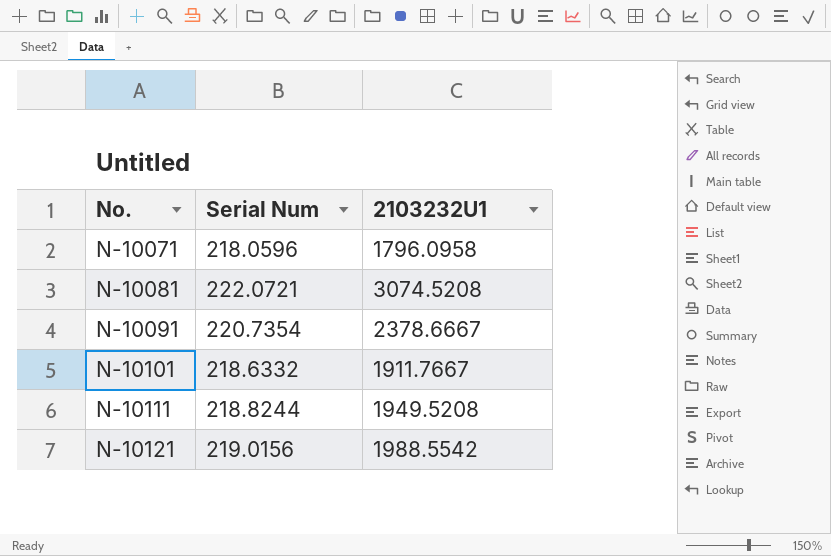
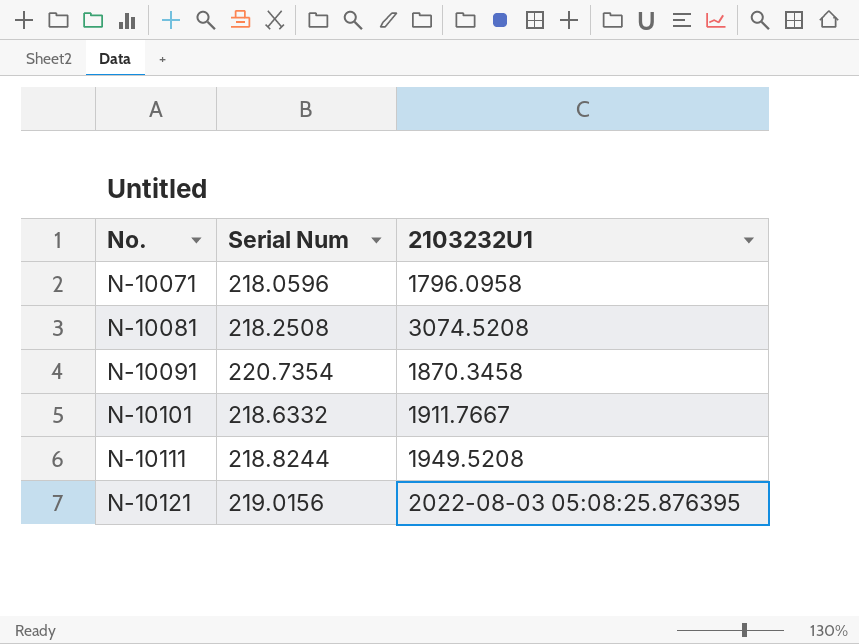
N-10081 | Serial Num: 222.0721 -> 218.2508
N-10091 | 2103232U1: 2378.6667 -> 1870.3458
N-10121 | 2103232U1: 1988.5542 -> 2022-08-03 05:08:25.876395

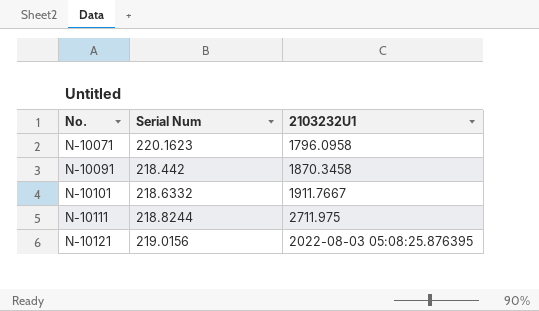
row N-10081: 218.2508 | 3074.5208 -> none
N-10071 | Serial Num: 218.0596 -> 220.1623
N-10091 | Serial Num: 220.7354 -> 218.442
N-10111 | 2103232U1: 1949.5208 -> 2711.975

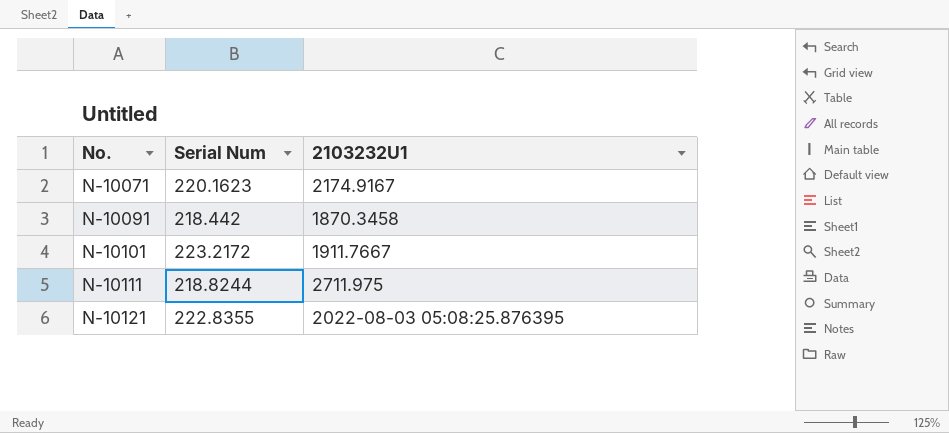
N-10071 | 2103232U1: 1796.0958 -> 2174.9167
N-10101 | Serial Num: 218.6332 -> 223.2172
N-10121 | Serial Num: 219.0156 -> 222.8355

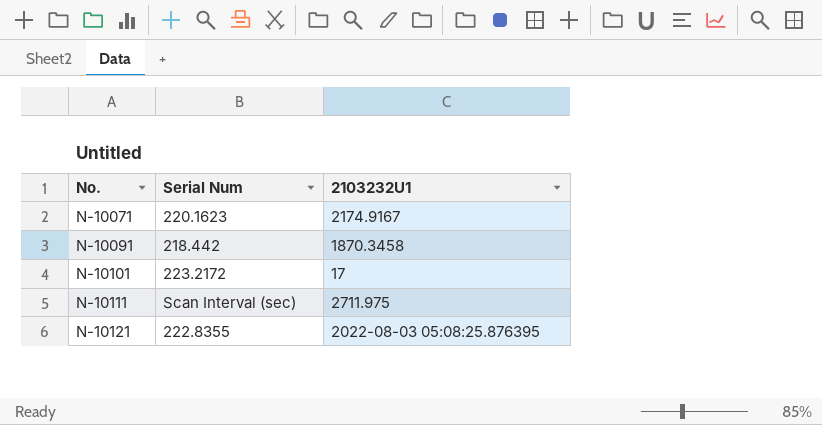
N-10101 | 2103232U1: 1911.7667 -> 17
N-10111 | Serial Num: 218.8244 -> Scan Interval (sec)

